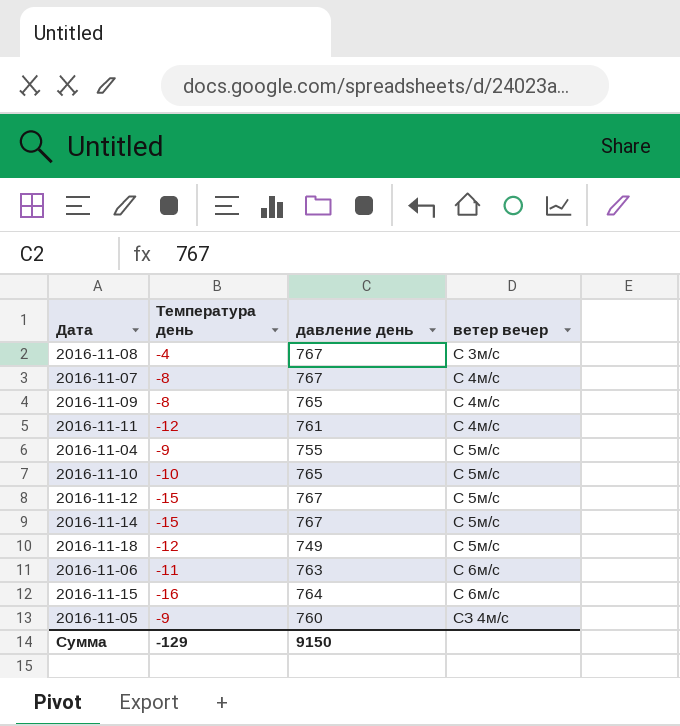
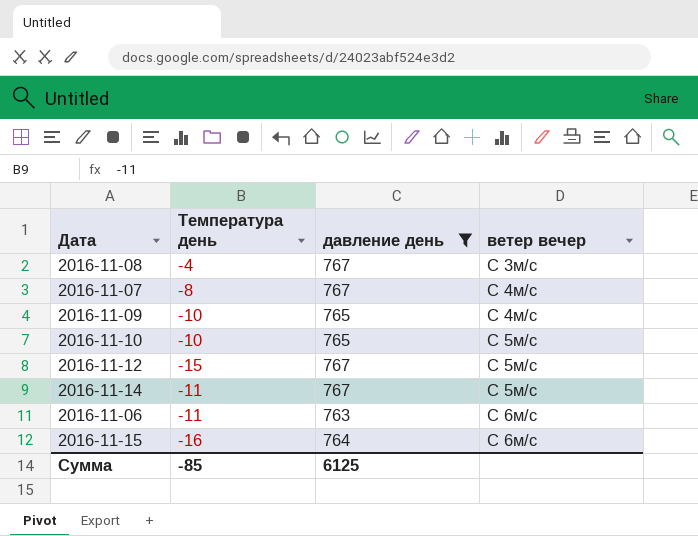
filter: none -> давление день >= 763
2016-11-09 | Температура день: -8 -> -10
2016-11-14 | Температура день: -15 -> -11
Сумма | Температура день: -129 -> -85
Сумма | давление день: 9150 -> 6125

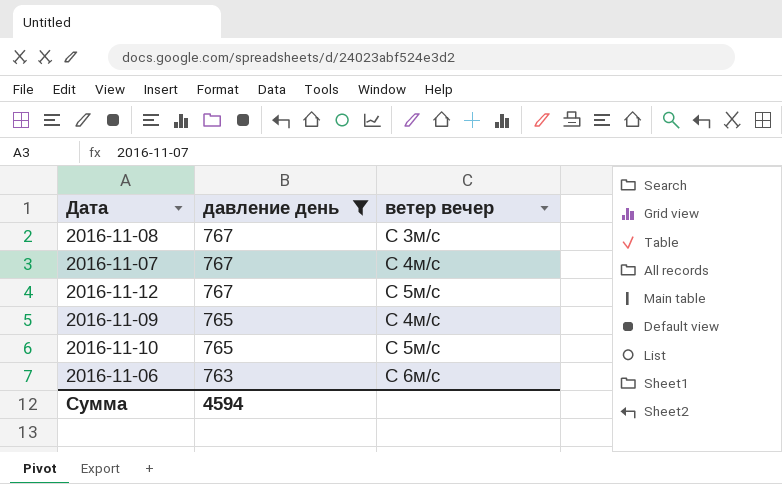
row order: ветер вечер ascending -> давление день descending
column Температура день | position: 2 -> none
row 2016-11-14: -11 | 767 | С 5м/с -> none
row 2016-11-15: -16 | 764 | С 6м/с -> none
Сумма | давление день: 6125 -> 4594

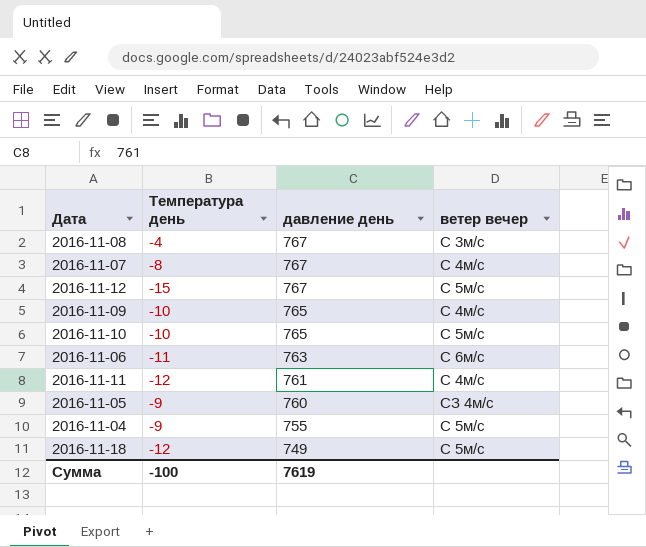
filter: давление день >= 763 -> none
column Температура день | position: none -> 2
Сумма | давление день: 4594 -> 7619

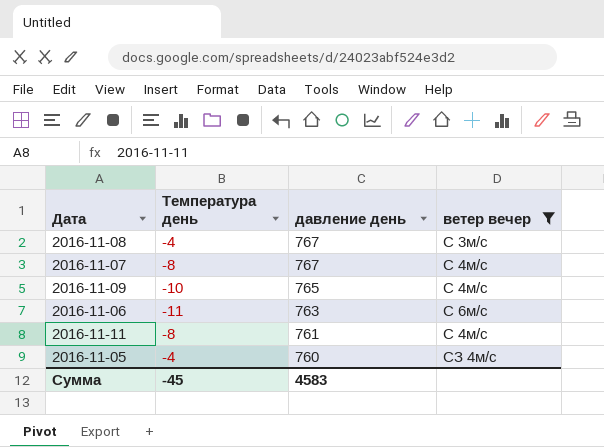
filter: none -> ветер вечер != С 5м/с
2016-11-11 | Температура день: -12 -> -8
2016-11-05 | Температура день: -9 -> -4
Сумма | Температура день: -100 -> -45
Сумма | давление день: 7619 -> 4583

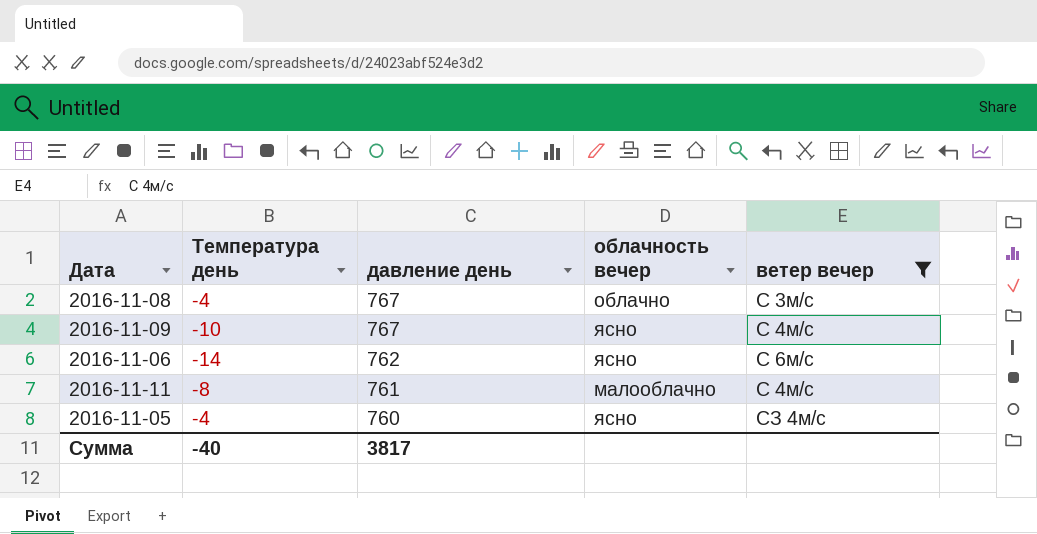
column облачность вечер | position: none -> 4
row 2016-11-07: -8 | 767 | С 4м/с -> none
2016-11-09 | давление день: 765 -> 767
2016-11-06 | Температура день: -11 -> -14
2016-11-06 | давление день: 763 -> 762
Сумма | Температура день: -45 -> -40
Сумма | давление день: 4583 -> 3817

